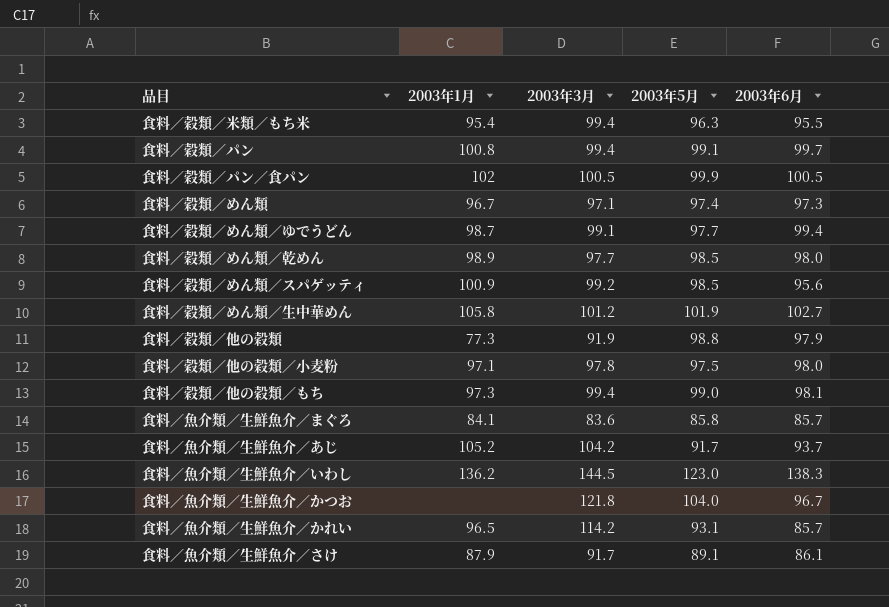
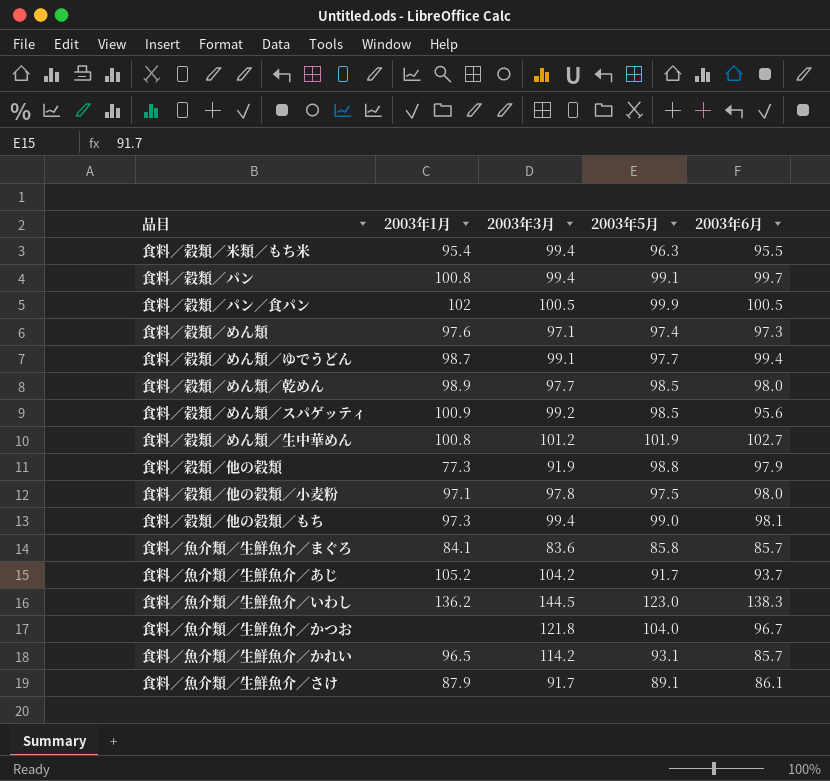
食料／穀類／めん類 | 2003年1月: 96.7 -> 97.6
食料／穀類／めん類／生中華めん | 2003年1月: 105.8 -> 100.8

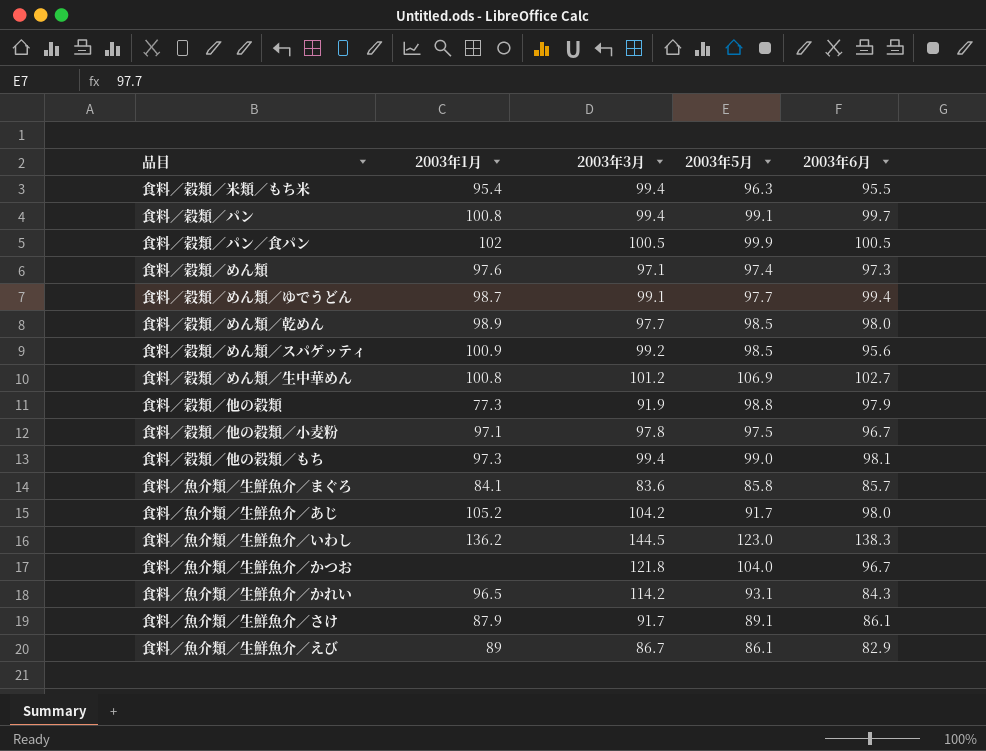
食料／穀類／めん類／生中華めん | 2003年5月: 101.9 -> 106.9
食料／穀類／他の穀類／小麦粉 | 2003年6月: 98.0 -> 96.7
食料／魚介類／生鮮魚介／あじ | 2003年6月: 93.7 -> 98.0
食料／魚介類／生鮮魚介／かれい | 2003年6月: 85.7 -> 84.3
row 食料／魚介類／生鮮魚介／えび: none -> 89 | 86.7 | 86.1 | 82.9

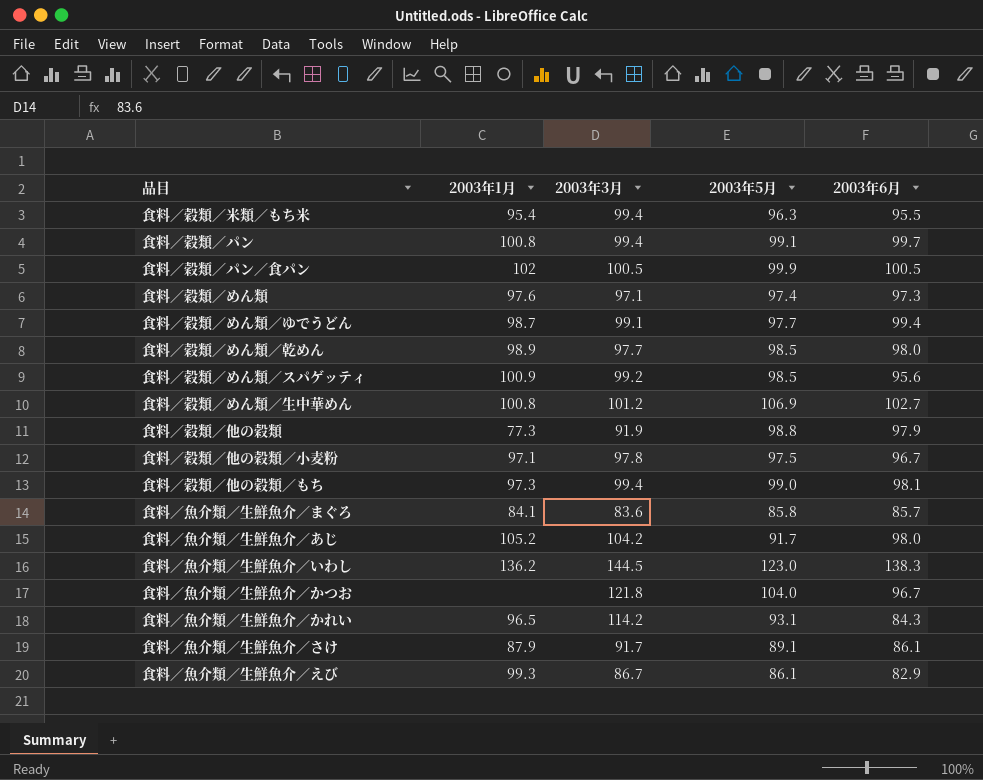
食料／魚介類／生鮮魚介／えび | 2003年1月: 89 -> 99.3

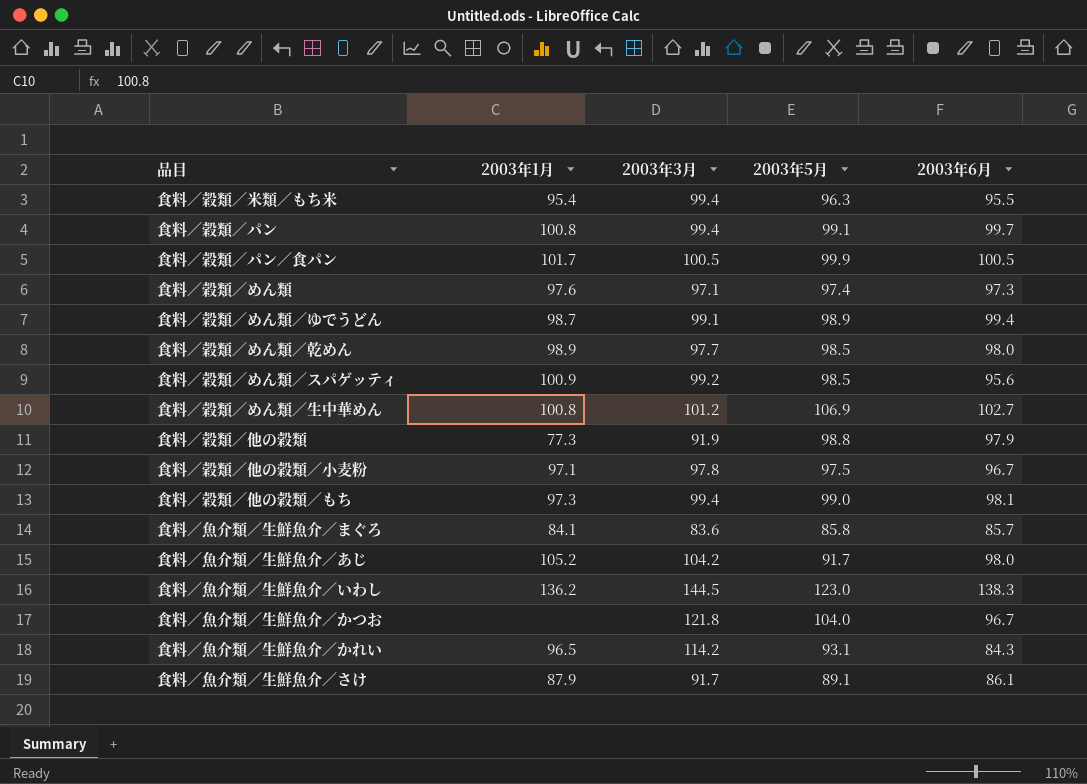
row 食料／魚介類／生鮮魚介／えび: 99.3 | 86.7 | 86.1 | 82.9 -> none
食料／穀類／パン／食パン | 2003年1月: 102 -> 101.7
食料／穀類／めん類／ゆでうどん | 2003年5月: 97.7 -> 98.9

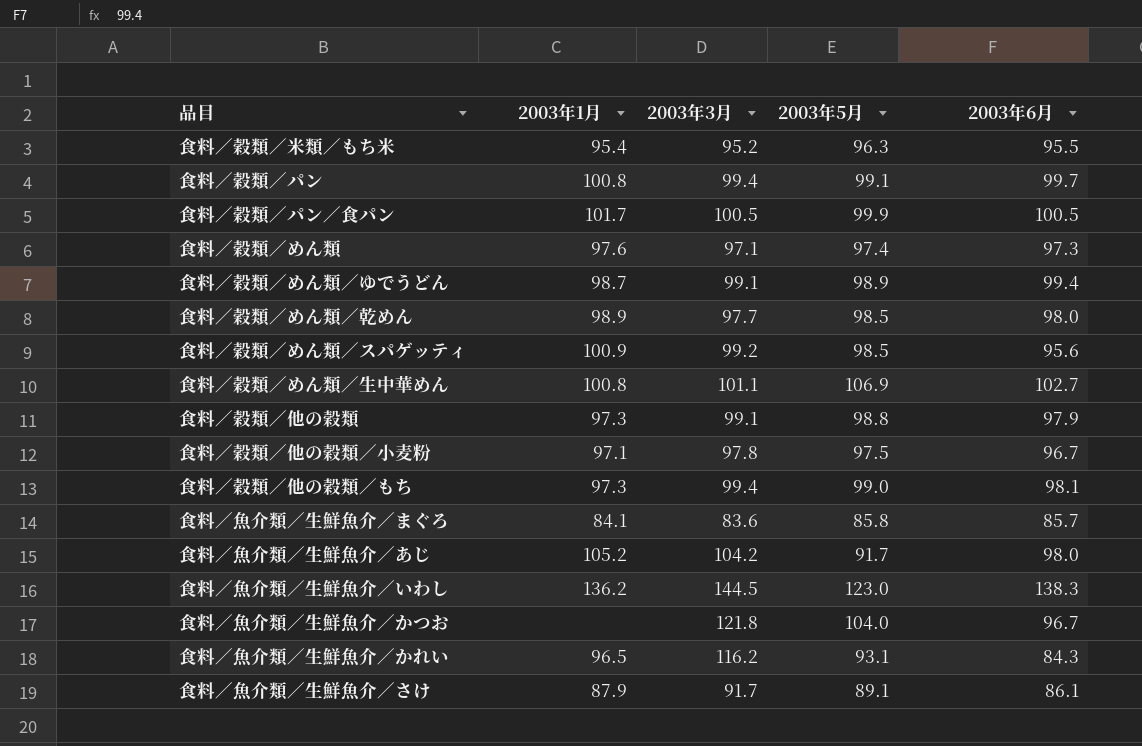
食料／穀類／米類／もち米 | 2003年3月: 99.4 -> 95.2
食料／穀類／めん類／生中華めん | 2003年3月: 101.2 -> 101.1
食料／穀類／他の穀類 | 2003年1月: 77.3 -> 97.3
食料／穀類／他の穀類 | 2003年3月: 91.9 -> 99.1
食料／魚介類／生鮮魚介／かれい | 2003年3月: 114.2 -> 116.2

